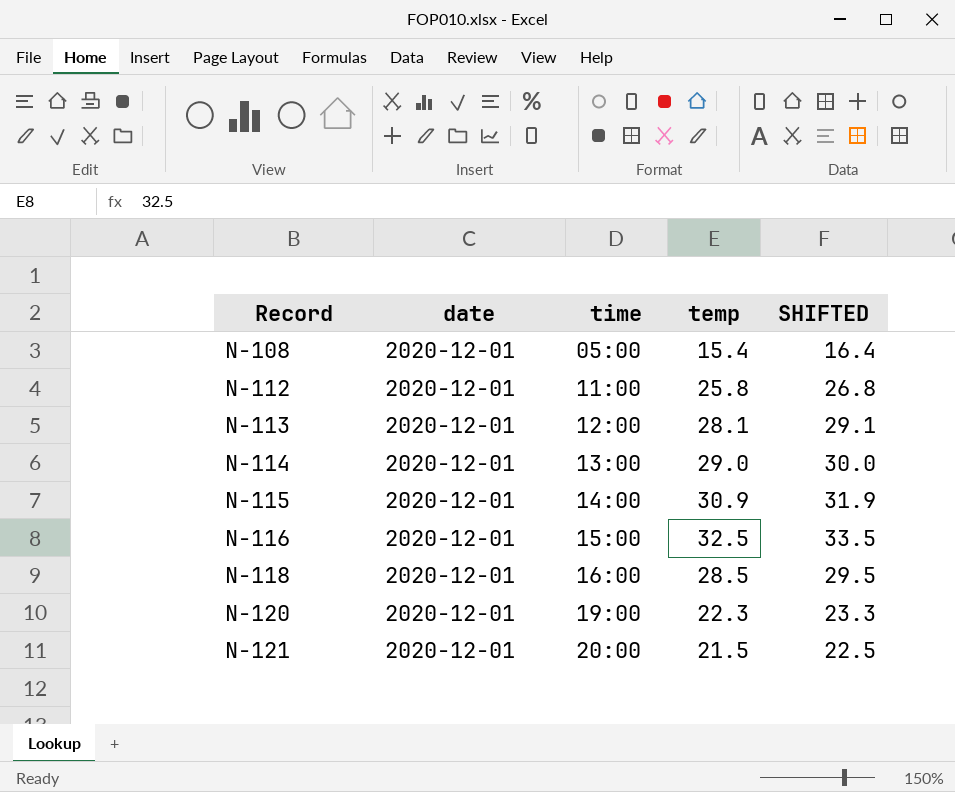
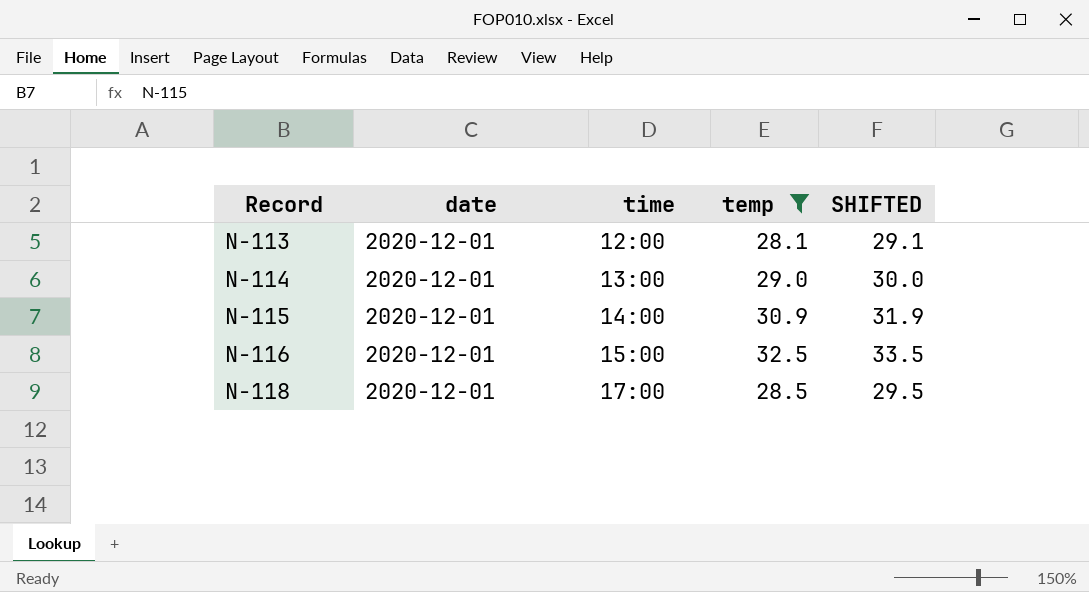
filter: none -> temp >= 28.1
N-118 | time: 16:00 -> 17:00

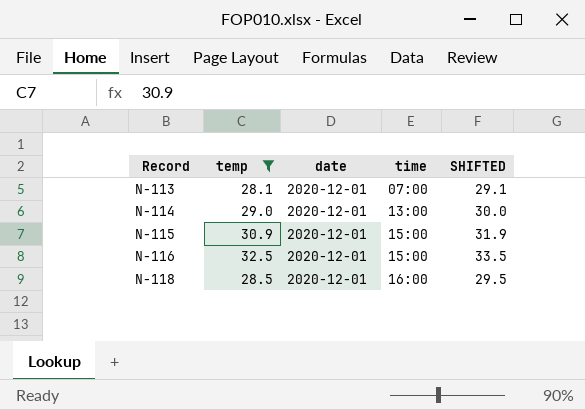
column temp | position: 4 -> 2
N-113 | time: 12:00 -> 07:00
N-115 | time: 14:00 -> 15:00
N-118 | time: 17:00 -> 16:00

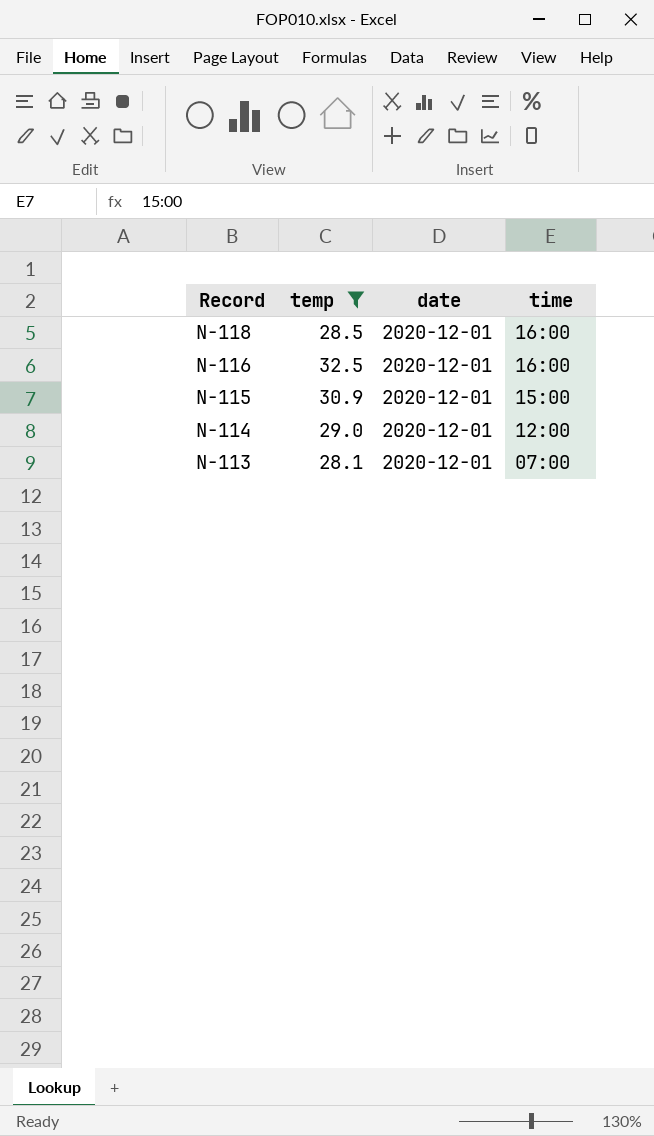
row order: Record ascending -> Record descending
column SHIFTED | formula: [temp] + 1 -> none
N-116 | time: 15:00 -> 16:00
N-114 | time: 13:00 -> 12:00

